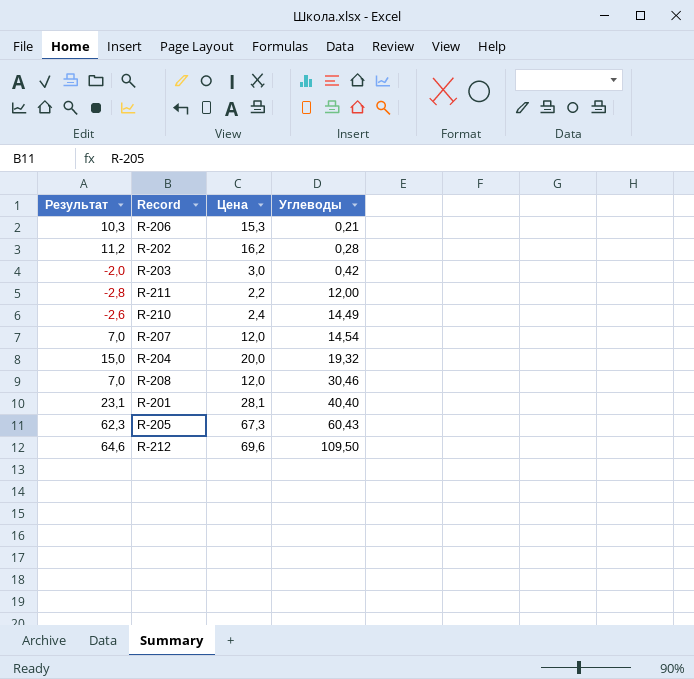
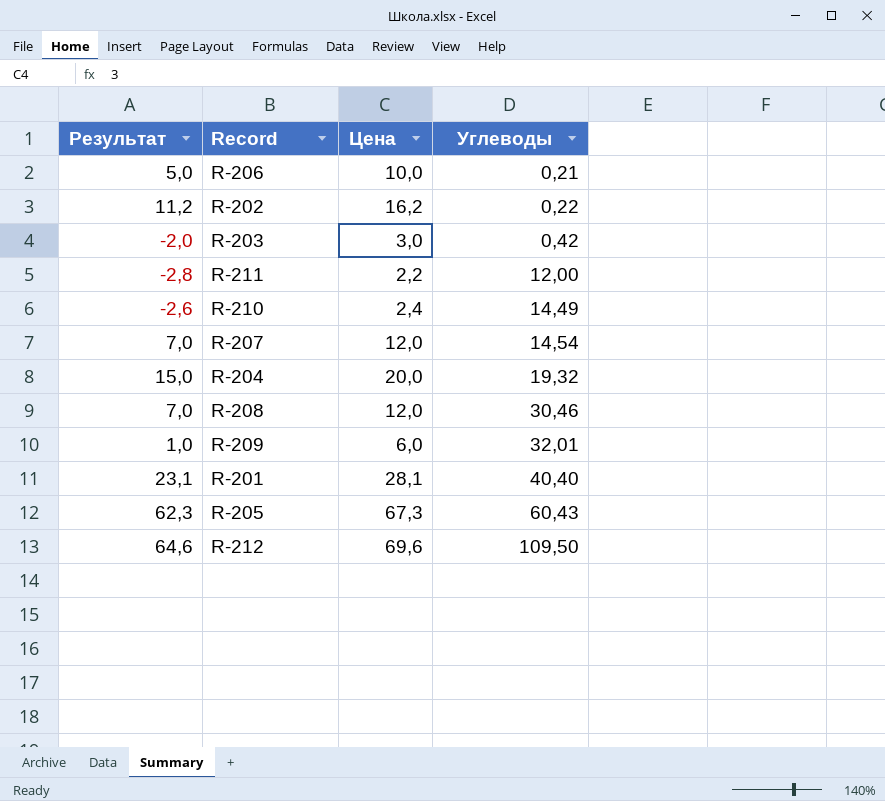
R-206 | Результат: 10,3 -> 5,0
R-206 | Цена: 15,3 -> 10,0
R-202 | Углеводы: 0,28 -> 0,22
row R-209: none -> 1,0 | 6,0 | 32,01

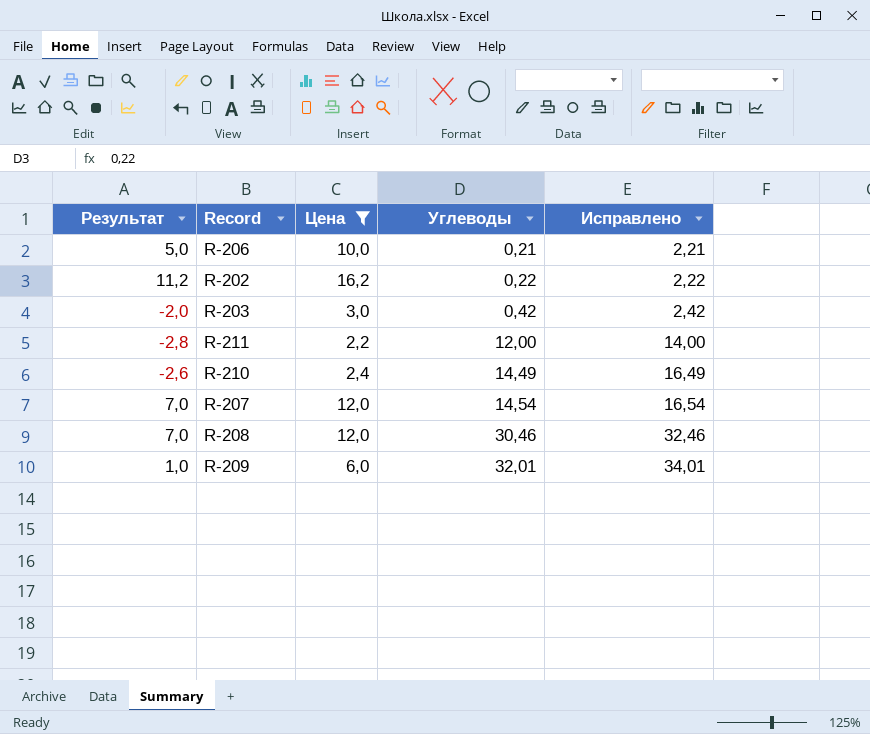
filter: none -> Цена <= 16,2
column Исправлено | formula: none -> [Углеводы] + 2

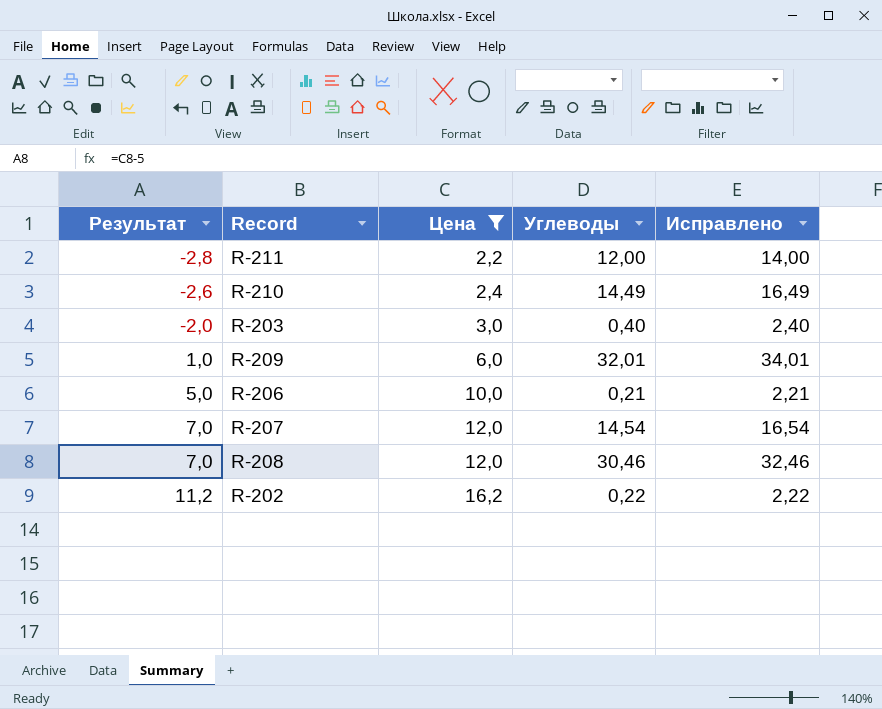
row order: Углеводы ascending -> Результат ascending
R-203 | Углеводы: 0,42 -> 0,40
R-203 | Исправлено: 2,42 -> 2,40

